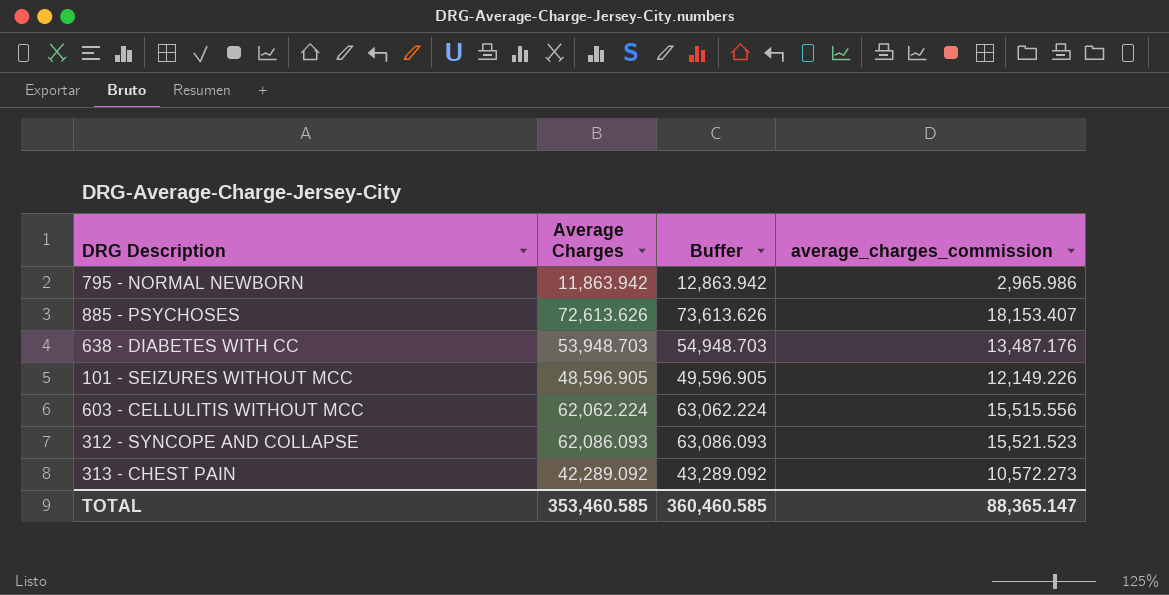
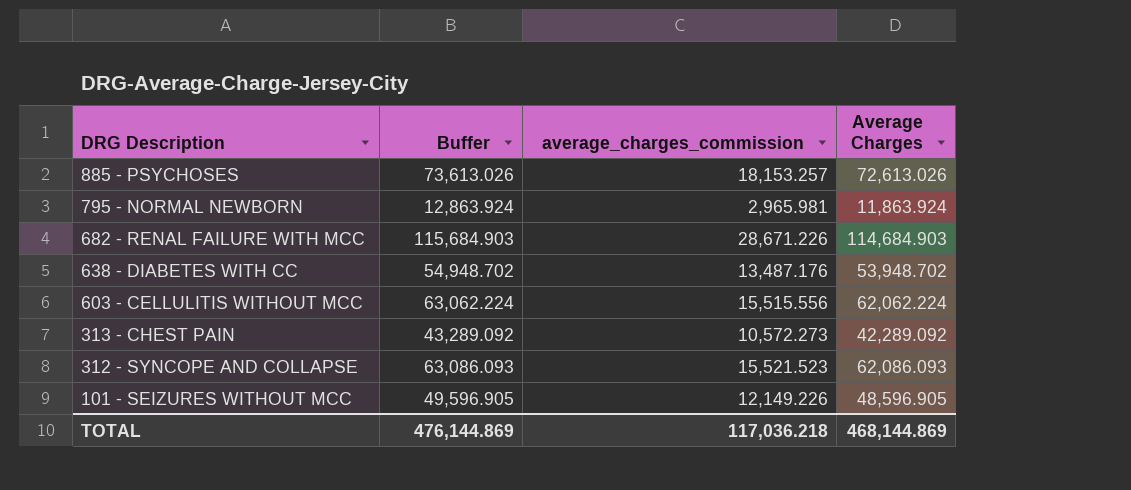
row order: none -> DRG Description descending
column Average Charges | position: 2 -> 4
885 - PSYCHOSES | Buffer: 73,613.626 -> 73,613.026
885 - PSYCHOSES | average_charges_commission: 18,153.407 -> 18,153.257
885 - PSYCHOSES | Average Charges: 72,613.626 -> 72,613.026
795 - NORMAL NEWBORN | Buffer: 12,863.942 -> 12,863.924
795 - NORMAL NEWBORN | average_charges_commission: 2,965.986 -> 2,965.981
795 - NORMAL NEWBORN | Average Charges: 11,863.942 -> 11,863.924
row 682 - RENAL FAILURE WITH MCC: none -> 115,684.903 | 28,671.226 | 114,684.903
638 - DIABETES WITH CC | Buffer: 54,948.703 -> 54,948.702
638 - DIABETES WITH CC | Average Charges: 53,948.703 -> 53,948.702
TOTAL | Buffer: 360,460.585 -> 476,144.869
TOTAL | average_charges_commission: 88,365.147 -> 117,036.218
TOTAL | Average Charges: 353,460.585 -> 468,144.869

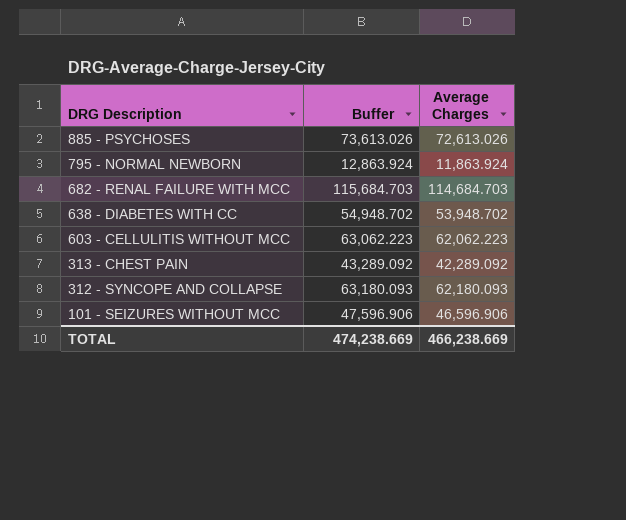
column average_charges_commission | formula: [Average Charges] * 0.25 -> none
682 - RENAL FAILURE WITH MCC | Buffer: 115,684.903 -> 115,684.703
682 - RENAL FAILURE WITH MCC | Average Charges: 114,684.903 -> 114,684.703
603 - CELLULITIS WITHOUT MCC | Buffer: 63,062.224 -> 63,062.223
603 - CELLULITIS WITHOUT MCC | Average Charges: 62,062.224 -> 62,062.223
312 - SYNCOPE AND COLLAPSE | Buffer: 63,086.093 -> 63,180.093
312 - SYNCOPE AND COLLAPSE | Average Charges: 62,086.093 -> 62,180.093
101 - SEIZURES WITHOUT MCC | Buffer: 49,596.905 -> 47,596.906
101 - SEIZURES WITHOUT MCC | Average Charges: 48,596.905 -> 46,596.906
TOTAL | Buffer: 476,144.869 -> 474,238.669
TOTAL | Average Charges: 468,144.869 -> 466,238.669

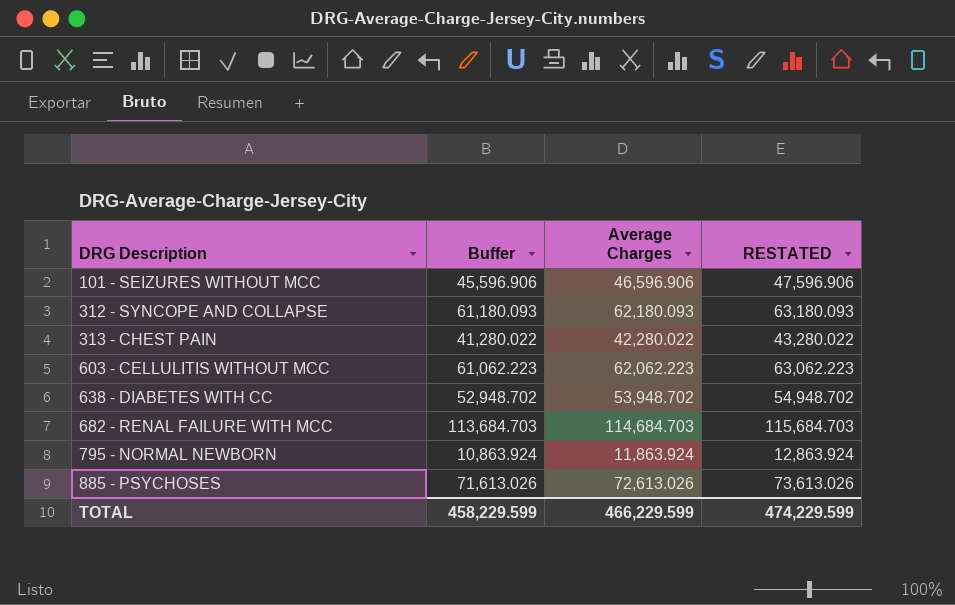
row order: DRG Description descending -> DRG Description ascending
column Buffer | formula: [Average Charges] + 1000 -> [Average Charges] - 1000
column RESTATED | formula: none -> [Average Charges] + 1000
313 - CHEST PAIN | Average Charges: 42,289.092 -> 42,280.022
TOTAL | Buffer: 474,238.669 -> 458,229.599
TOTAL | Average Charges: 466,238.669 -> 466,229.599

